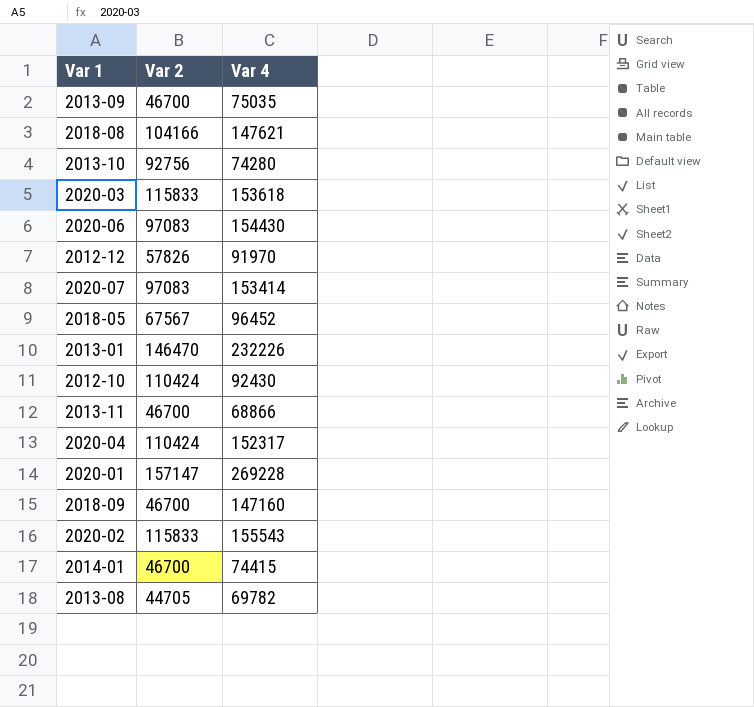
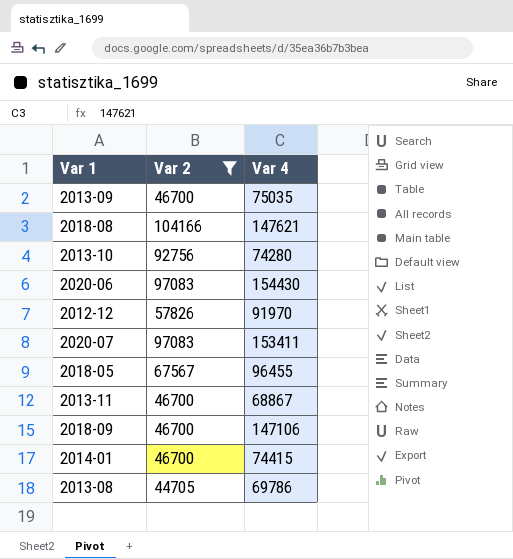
filter: none -> Var 2 <= 104166
2020-07 | Var 4: 153414 -> 153411
2018-05 | Var 4: 96452 -> 96455
2013-11 | Var 4: 68866 -> 68867
2018-09 | Var 4: 147160 -> 147106
2013-08 | Var 4: 69782 -> 69786

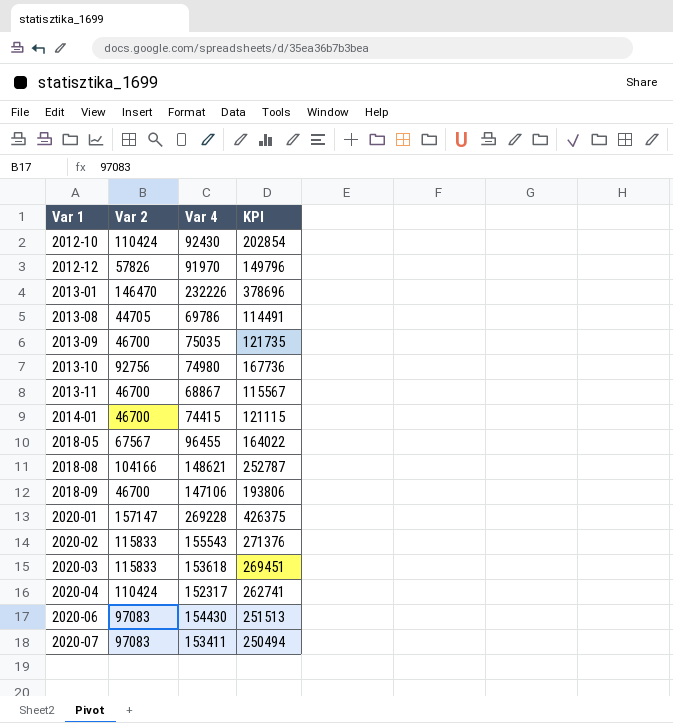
filter: Var 2 <= 104166 -> none
row order: none -> Var 1 ascending
column KPI | formula: none -> [Var 2] + [Var 4]
2013-10 | Var 4: 74280 -> 74980
2018-08 | Var 4: 147621 -> 148621

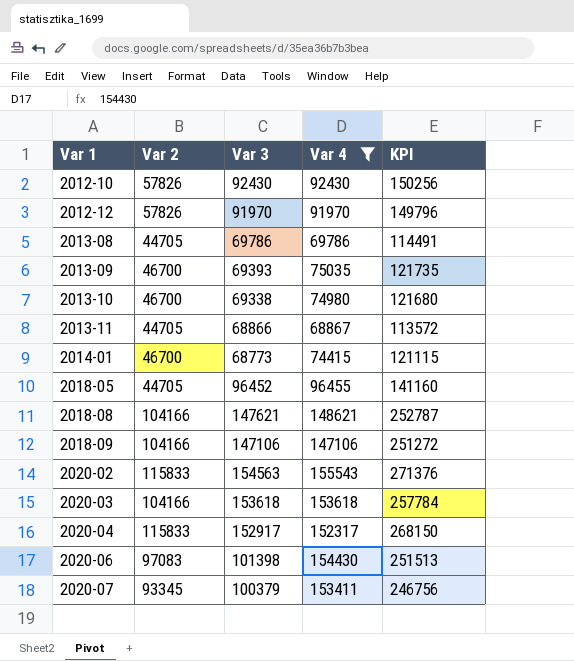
filter: none -> Var 4 <= 155543
column Var 3 | position: none -> 3
2012-10 | Var 2: 110424 -> 57826
2012-10 | KPI: 202854 -> 150256
2013-10 | Var 2: 92756 -> 46700
2013-10 | KPI: 167736 -> 121680
2013-11 | Var 2: 46700 -> 44705
2013-11 | KPI: 115567 -> 113572
2018-05 | Var 2: 67567 -> 44705
2018-05 | KPI: 164022 -> 141160
2018-09 | Var 2: 46700 -> 104166
2018-09 | KPI: 193806 -> 251272
2020-03 | Var 2: 115833 -> 104166
2020-03 | KPI: 269451 -> 257784
2020-04 | Var 2: 110424 -> 115833
2020-04 | KPI: 262741 -> 268150
2020-07 | Var 2: 97083 -> 93345
2020-07 | KPI: 250494 -> 246756

